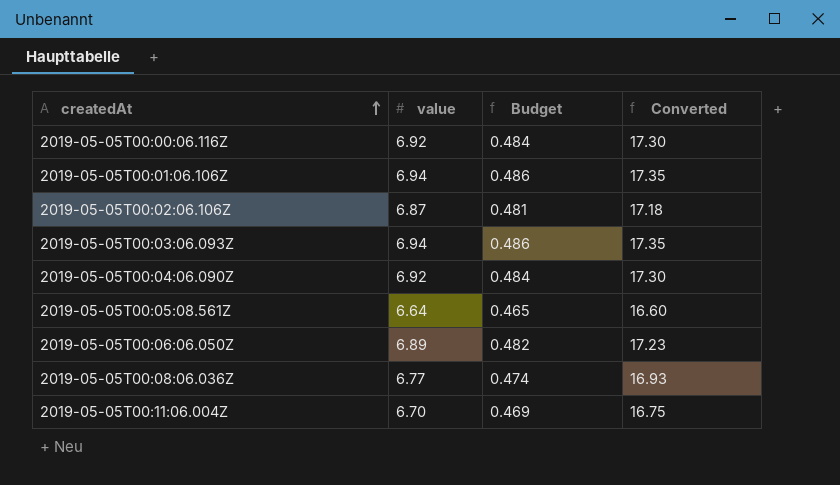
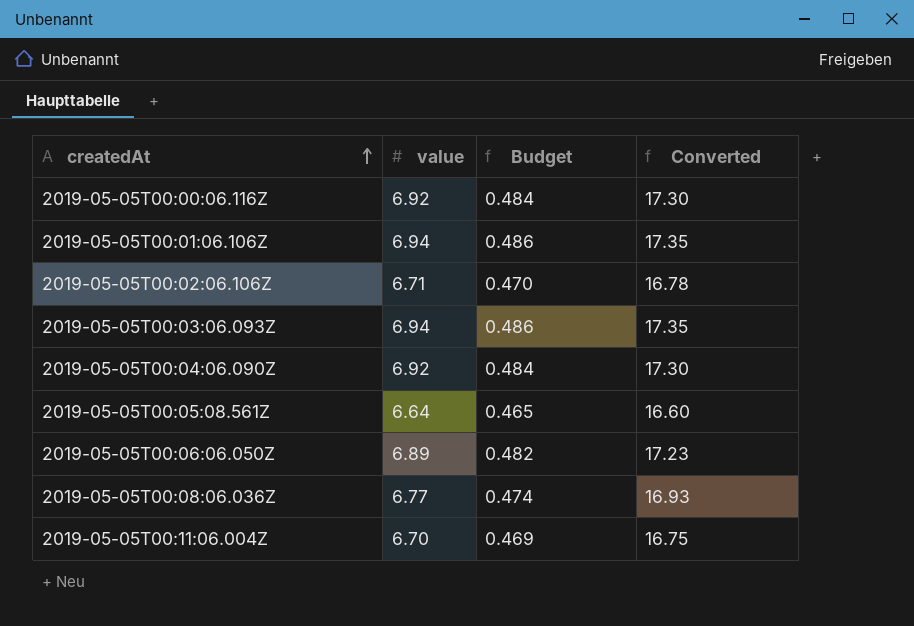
2019-05-05T00:02:06.106Z | value: 6.87 -> 6.71
2019-05-05T00:02:06.106Z | Budget: 0.481 -> 0.470
2019-05-05T00:02:06.106Z | Converted: 17.18 -> 16.78

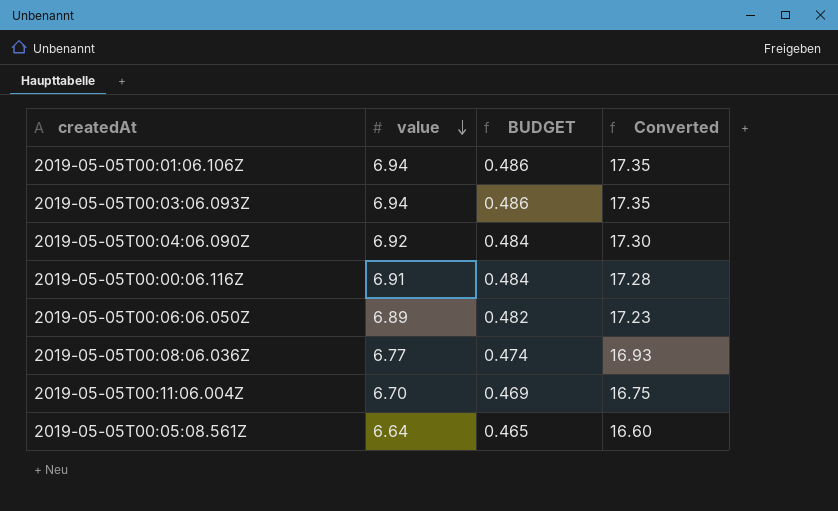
row order: createdAt ascending -> value descending
column name: Budget -> BUDGET
row 2019-05-05T00:02:06.106Z: 6.71 | 0.470 | 16.78 -> none
2019-05-05T00:00:06.116Z | value: 6.92 -> 6.91
2019-05-05T00:00:06.116Z | Converted: 17.30 -> 17.28

